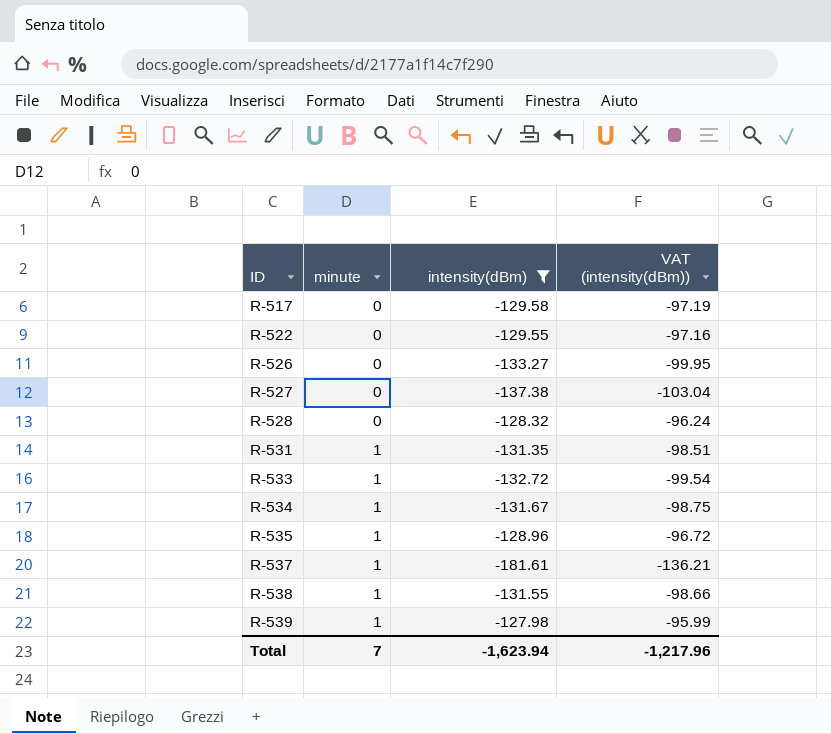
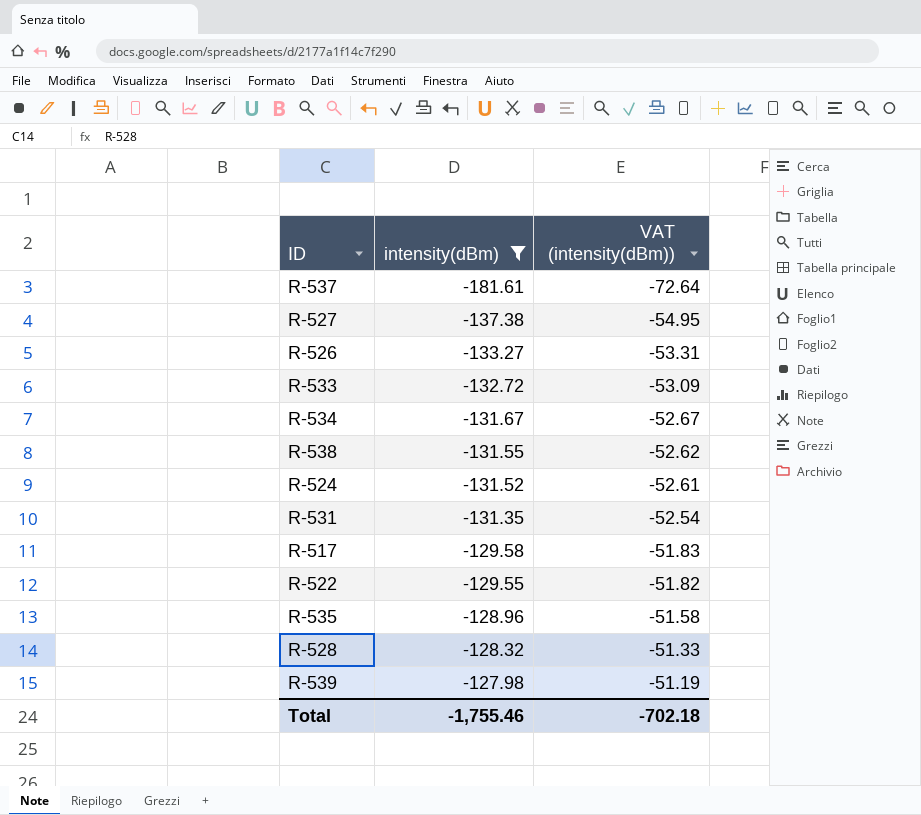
row order: ID ascending -> intensity(dBm) ascending
column minute | position: 2 -> none
column VAT (intensity(dBm)) | formula: [intensity(dBm)] * 0.75 -> [intensity(dBm)] * 0.4
row R-524: none -> -131.52 | -52.61
Total | intensity(dBm): -1,623.94 -> -1,755.46
Total | VAT (intensity(dBm)): -1,217.96 -> -702.18

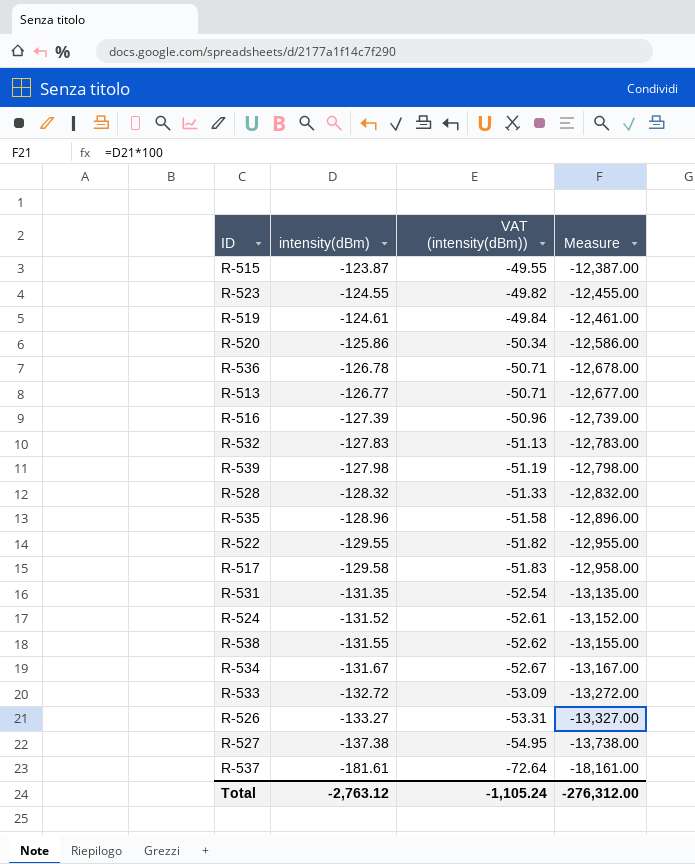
filter: intensity(dBm) <= -127.98 -> none
row order: intensity(dBm) ascending -> VAT (intensity(dBm)) descending
column Measure | formula: none -> [intensity(dBm)] * 100
Total | intensity(dBm): -1,755.46 -> -2,763.12
Total | VAT (intensity(dBm)): -702.18 -> -1,105.24

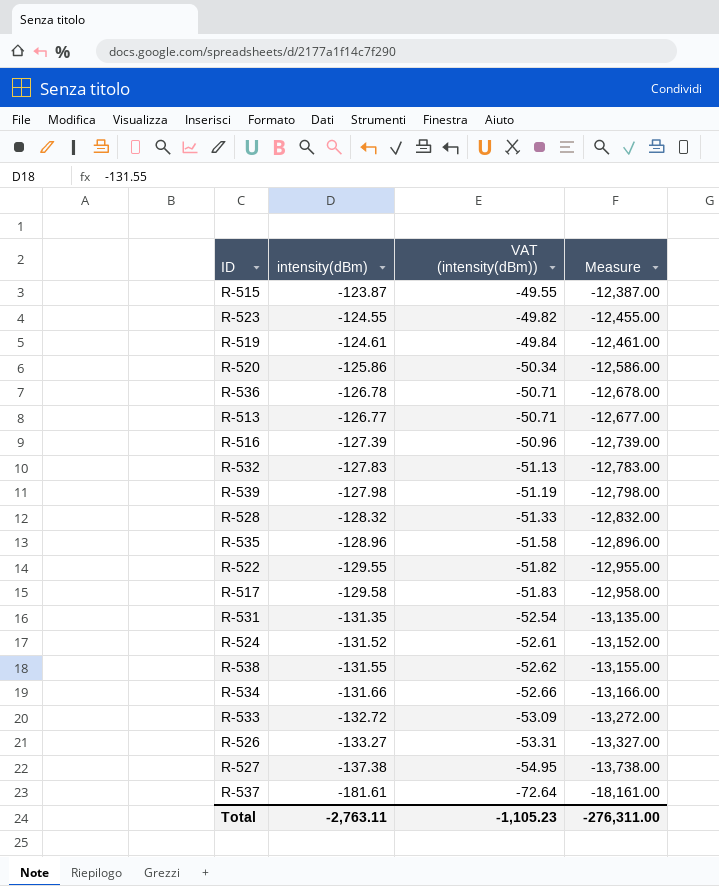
R-534 | intensity(dBm): -131.67 -> -131.66
R-534 | VAT (intensity(dBm)): -52.67 -> -52.66
R-534 | Measure: -13,167.00 -> -13,166.00
Total | intensity(dBm): -2,763.12 -> -2,763.11
Total | VAT (intensity(dBm)): -1,105.24 -> -1,105.23
Total | Measure: -276,312.00 -> -276,311.00

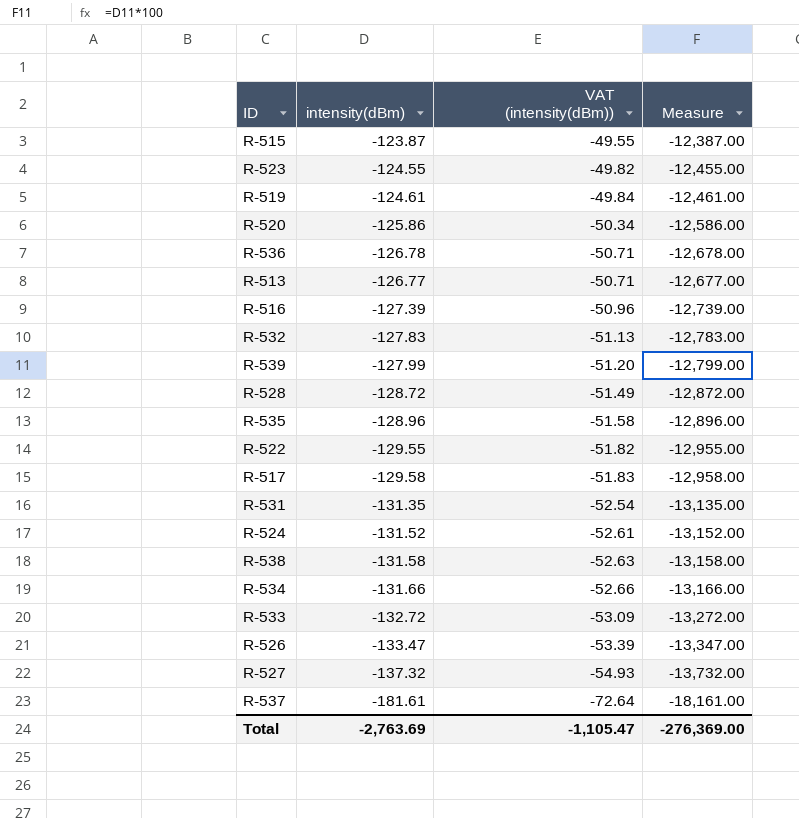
R-539 | intensity(dBm): -127.98 -> -127.99
R-539 | VAT (intensity(dBm)): -51.19 -> -51.20
R-539 | Measure: -12,798.00 -> -12,799.00
R-528 | intensity(dBm): -128.32 -> -128.72
R-528 | VAT (intensity(dBm)): -51.33 -> -51.49
R-528 | Measure: -12,832.00 -> -12,872.00
R-538 | intensity(dBm): -131.55 -> -131.58
R-538 | VAT (intensity(dBm)): -52.62 -> -52.63
R-538 | Measure: -13,155.00 -> -13,158.00
R-526 | intensity(dBm): -133.27 -> -133.47
R-526 | VAT (intensity(dBm)): -53.31 -> -53.39
R-526 | Measure: -13,327.00 -> -13,347.00
R-527 | intensity(dBm): -137.38 -> -137.32
R-527 | VAT (intensity(dBm)): -54.95 -> -54.93
R-527 | Measure: -13,738.00 -> -13,732.00
Total | intensity(dBm): -2,763.11 -> -2,763.69
Total | VAT (intensity(dBm)): -1,105.23 -> -1,105.47
Total | Measure: -276,311.00 -> -276,369.00

